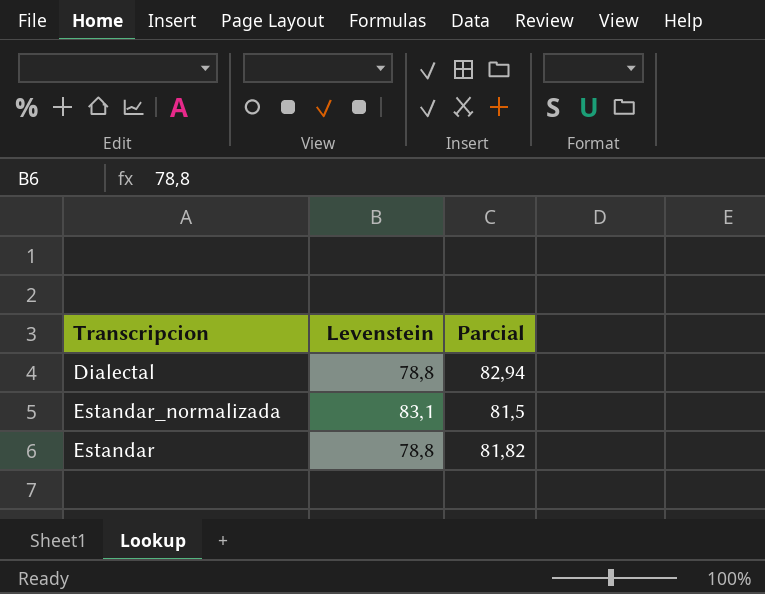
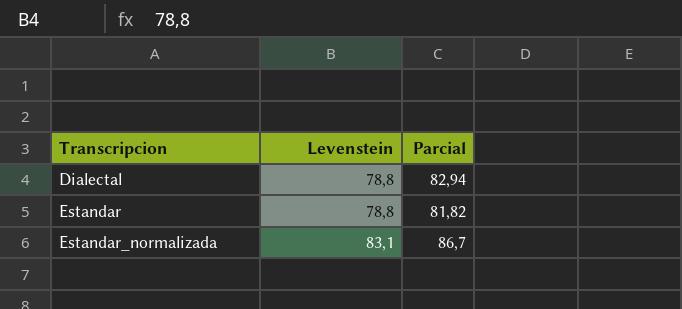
row order: none -> Transcripcion ascending
Estandar_normalizada | Parcial: 81,5 -> 86,7

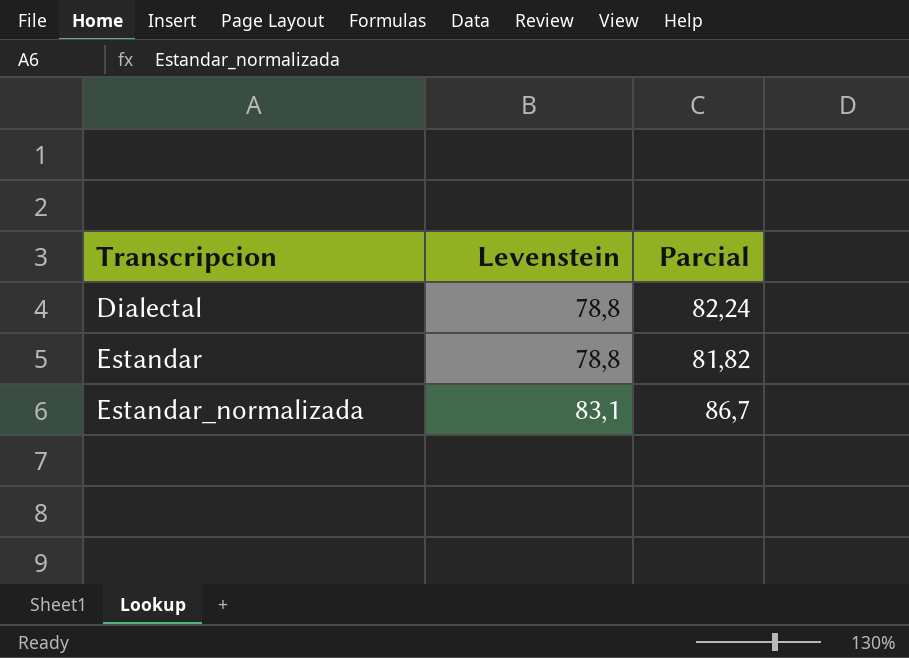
Dialectal | Parcial: 82,94 -> 82,24

